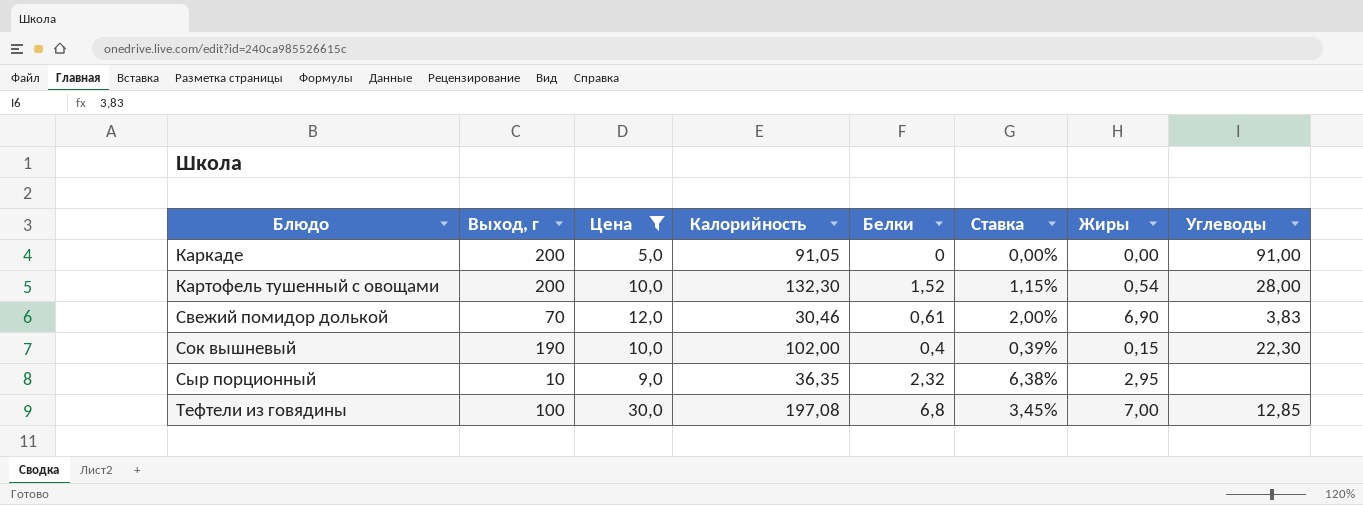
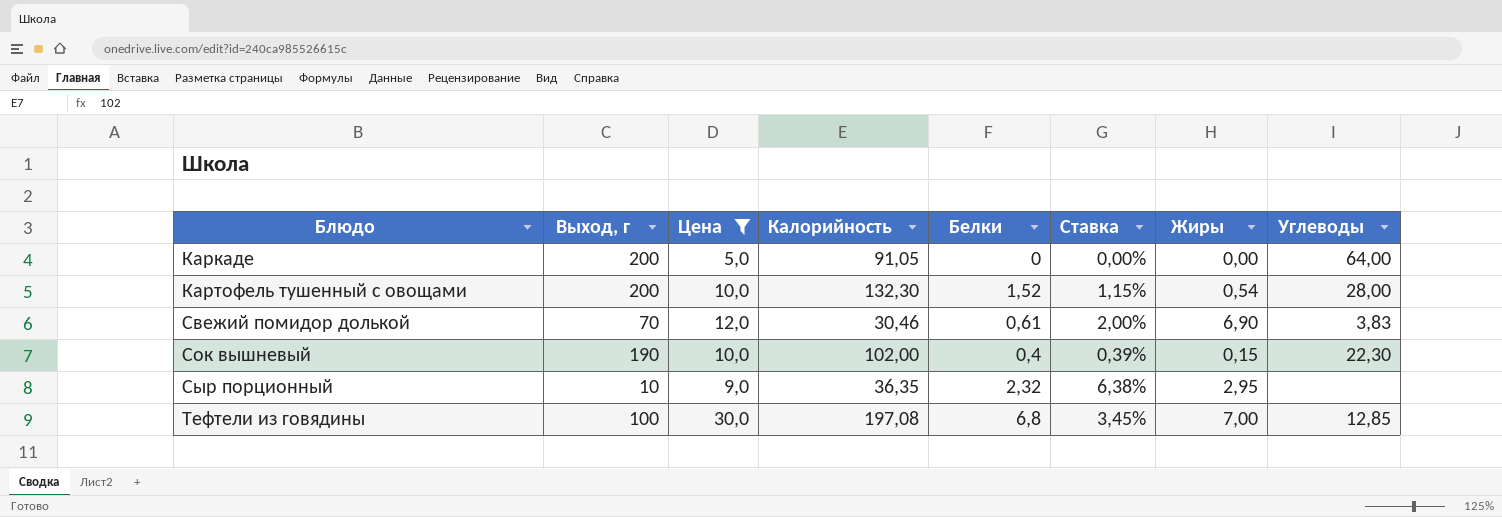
Каркаде | Углеводы: 91,00 -> 64,00

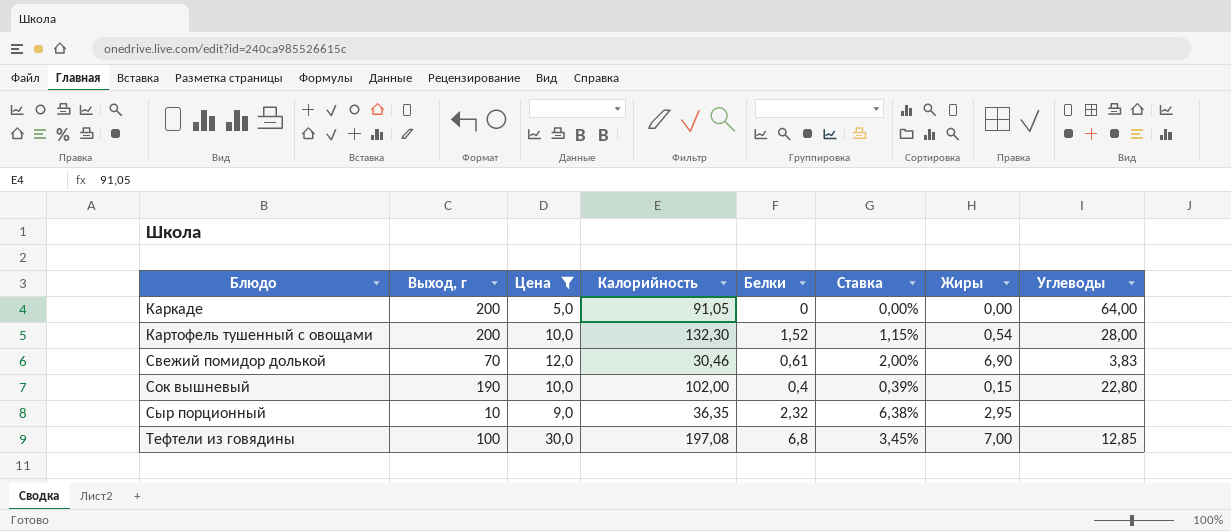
Сок вышневый | Углеводы: 22,30 -> 22,80

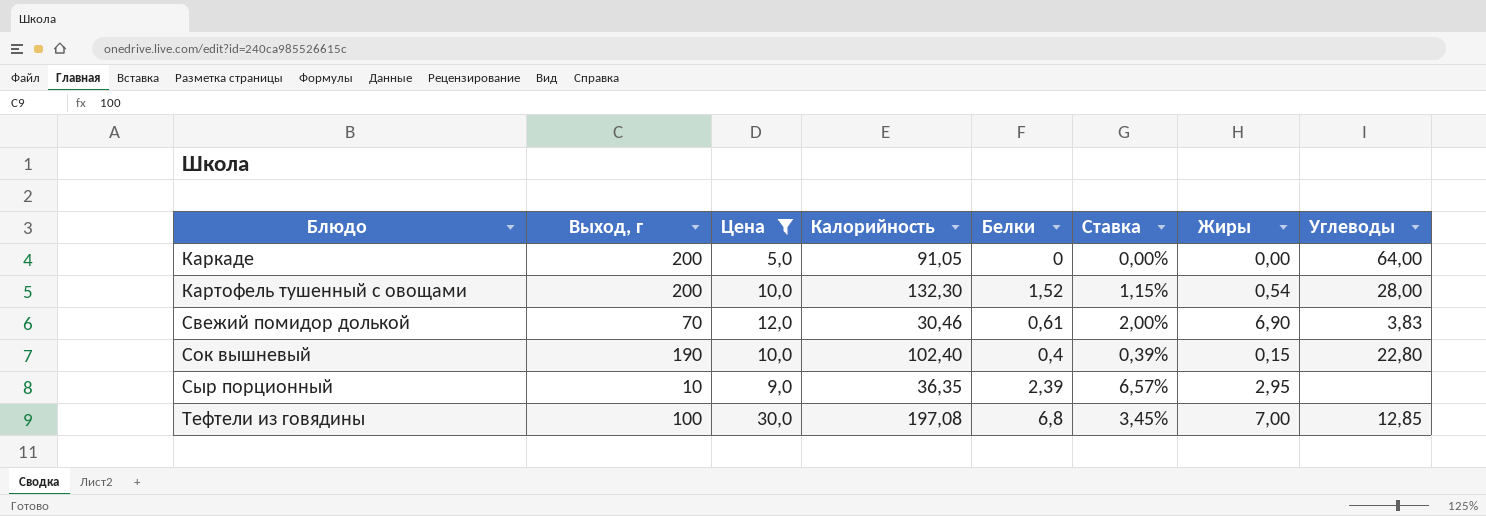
Сок вышневый | Калорийность: 102,00 -> 102,40
Сыр порционный | Белки: 2,32 -> 2,39
Сыр порционный | Ставка: 6,38% -> 6,57%

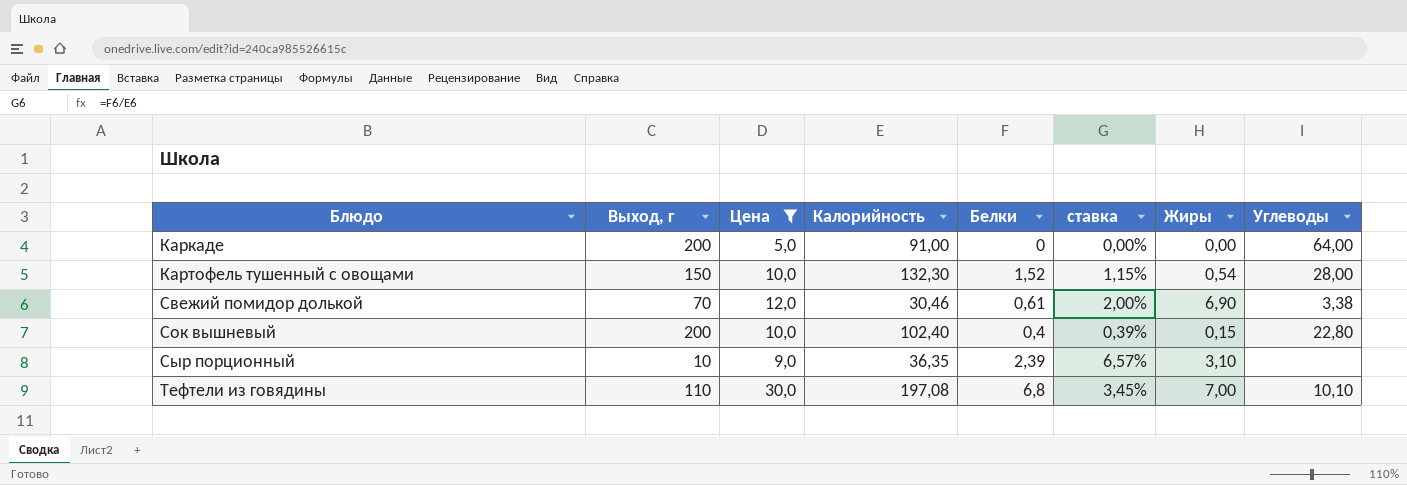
column name: Ставка -> ставка
Каркаде | Калорийность: 91,05 -> 91,00
Картофель тушенный с овощами | Выход, г: 200 -> 150
Свежий помидор долькой | Углеводы: 3,83 -> 3,38
Сок вышневый | Выход, г: 190 -> 200
Сыр порционный | Жиры: 2,95 -> 3,10
Тефтели из говядины | Выход, г: 100 -> 110
Тефтели из говядины | Углеводы: 12,85 -> 10,10

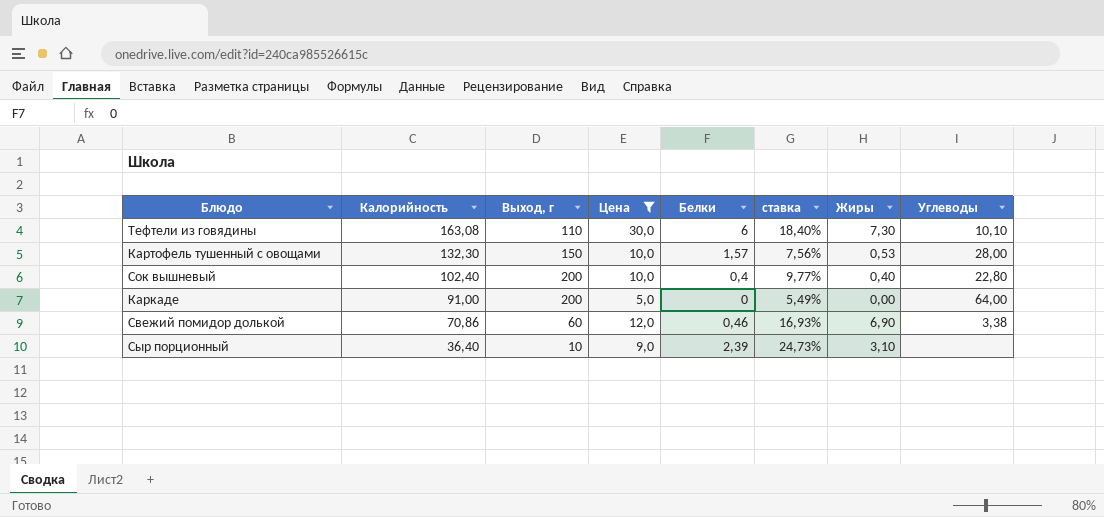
row order: Блюдо ascending -> Калорийность descending
column Калорийность | position: 4 -> 2
column ставка | formula: [Белки] / [Калорийность] -> [Цена] / [Калорийность]
Тефтели из говядины | Калорийность: 197,08 -> 163,08
Тефтели из говядины | Белки: 6,8 -> 6
Тефтели из говядины | Жиры: 7,00 -> 7,30
Картофель тушенный с овощами | Белки: 1,52 -> 1,57
Картофель тушенный с овощами | Жиры: 0,54 -> 0,53
Сок вышневый | Жиры: 0,15 -> 0,40
Свежий помидор долькой | Калорийность: 30,46 -> 70,86
Свежий помидор долькой | Выход, г: 70 -> 60
Свежий помидор долькой | Белки: 0,61 -> 0,46
Сыр порционный | Калорийность: 36,35 -> 36,40

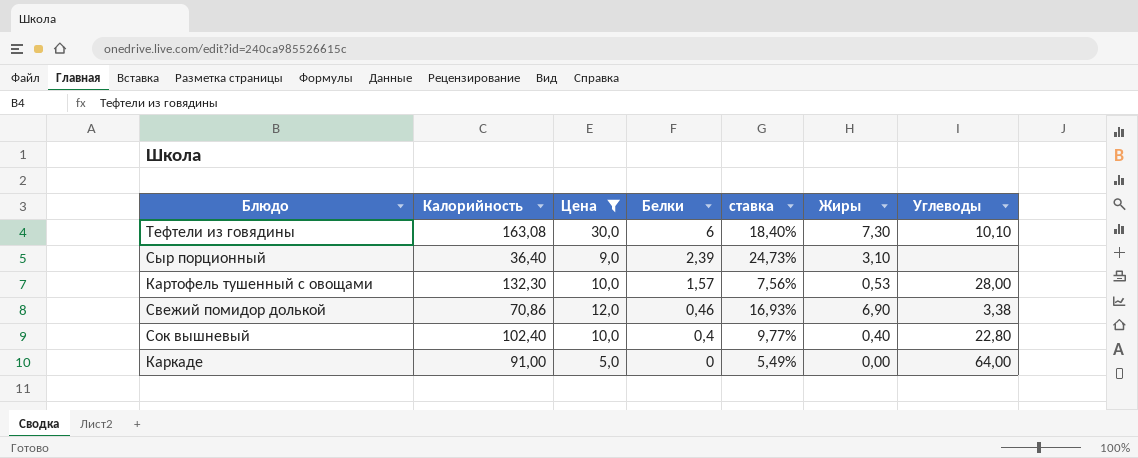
row order: Калорийность descending -> Белки descending
column Выход, г | position: 3 -> none

